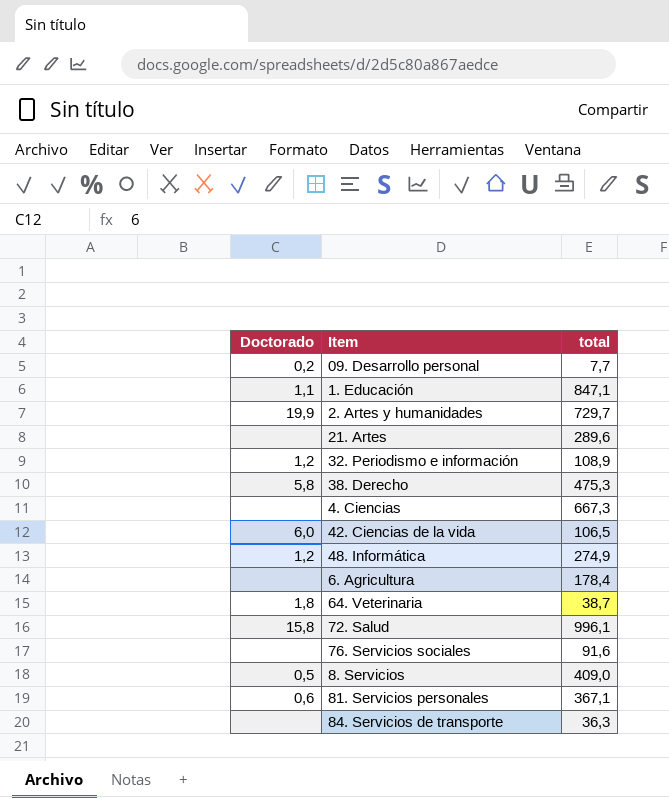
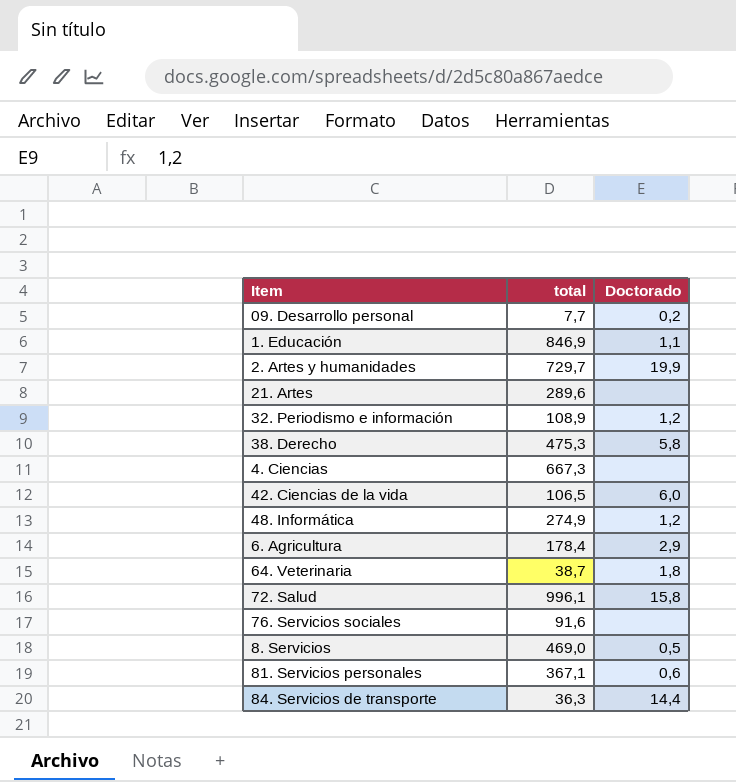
column Doctorado | position: 1 -> 3
1. Educación | total: 847,1 -> 846,9
6. Agricultura | Doctorado: none -> 2,9
8. Servicios | total: 409,0 -> 469,0
84. Servicios de transporte | Doctorado: none -> 14,4

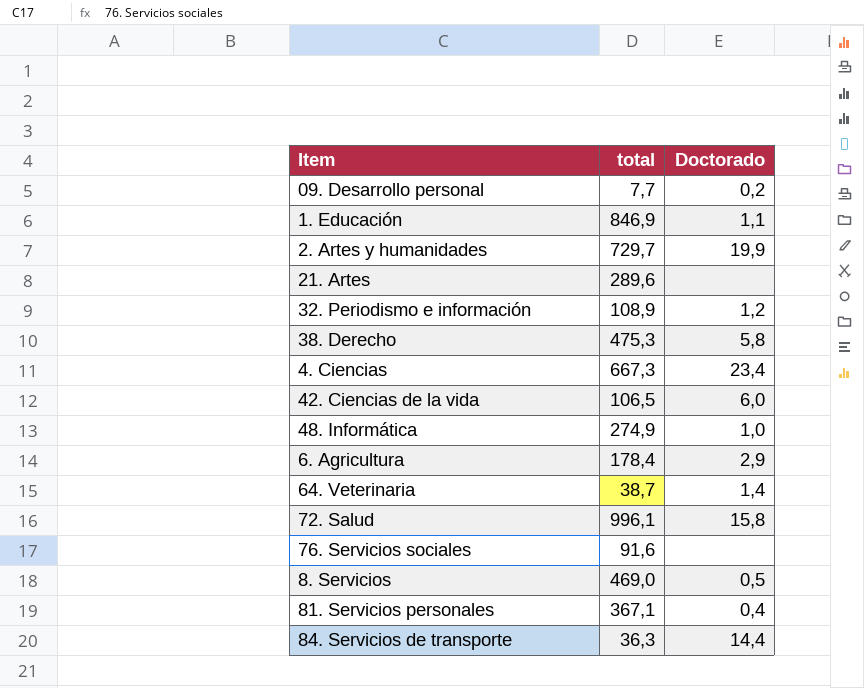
4. Ciencias | Doctorado: none -> 23,4
48. Informática | Doctorado: 1,2 -> 1,0
64. Veterinaria | Doctorado: 1,8 -> 1,4
81. Servicios personales | Doctorado: 0,6 -> 0,4

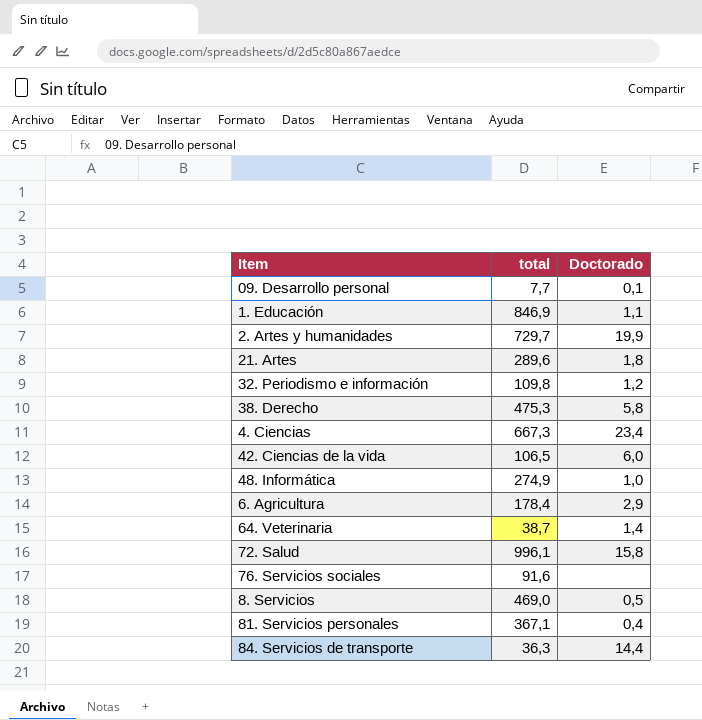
09. Desarrollo personal | Doctorado: 0,2 -> 0,1
21. Artes | Doctorado: none -> 1,8
32. Periodismo e información | total: 108,9 -> 109,8

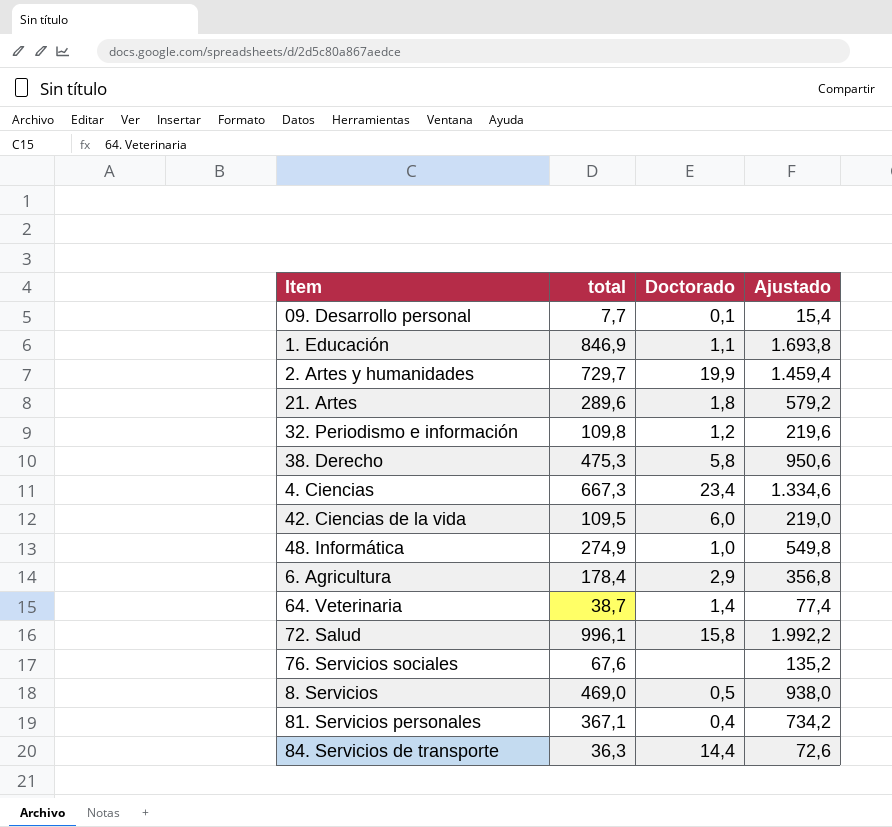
column Ajustado | formula: none -> [total] * 2
42. Ciencias de la vida | total: 106,5 -> 109,5
76. Servicios sociales | total: 91,6 -> 67,6

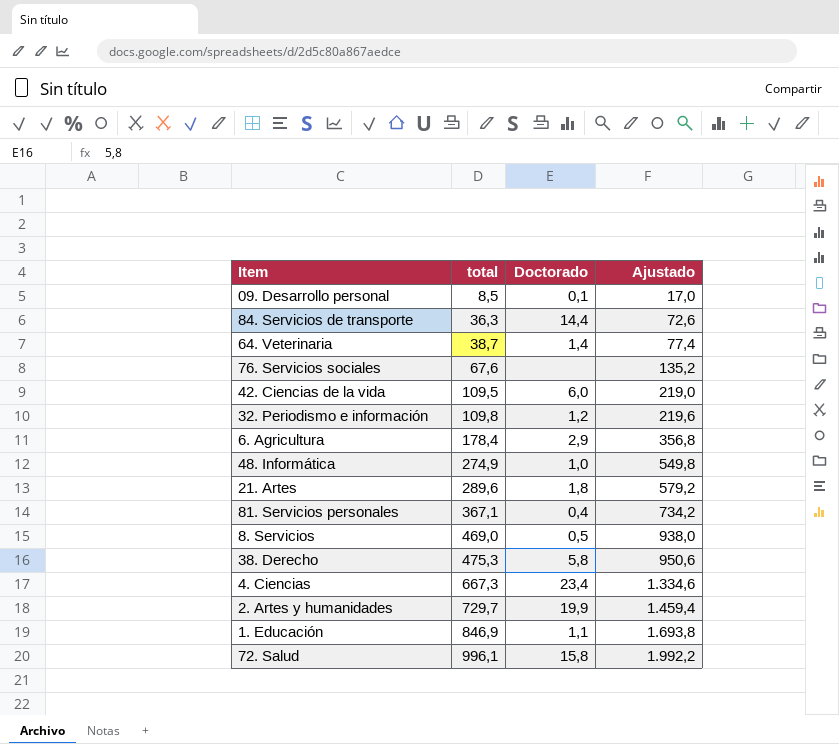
row order: none -> total ascending
09. Desarrollo personal | total: 7,7 -> 8,5
09. Desarrollo personal | Ajustado: 15,4 -> 17,0

